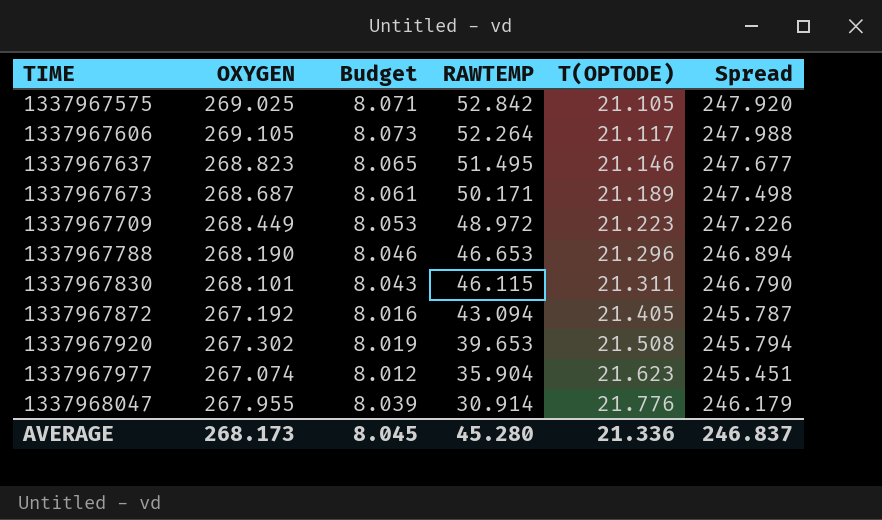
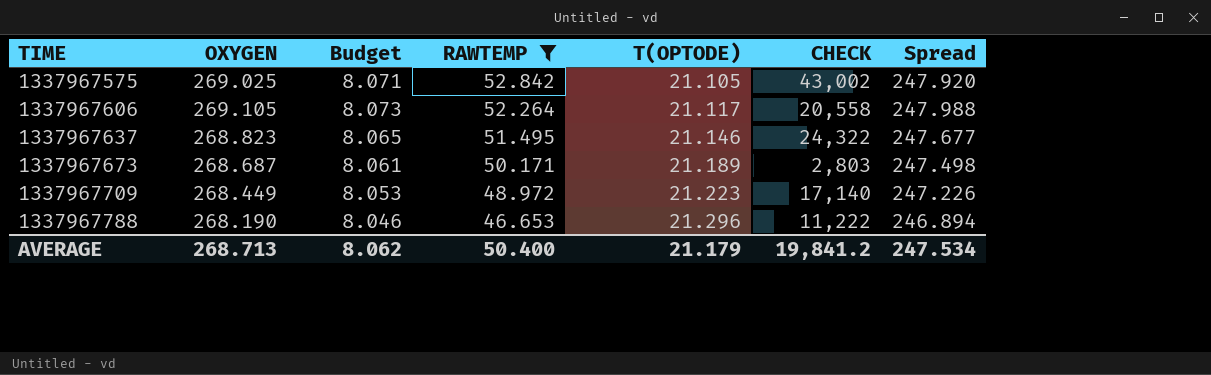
filter: none -> RAWTEMP >= 46.653
column CHECK | position: none -> 6
AVERAGE | OXYGEN: 268.173 -> 268.713
AVERAGE | Budget: 8.045 -> 8.062
AVERAGE | RAWTEMP: 45.280 -> 50.400
AVERAGE | T(OPTODE): 21.336 -> 21.179
AVERAGE | Spread: 246.837 -> 247.534

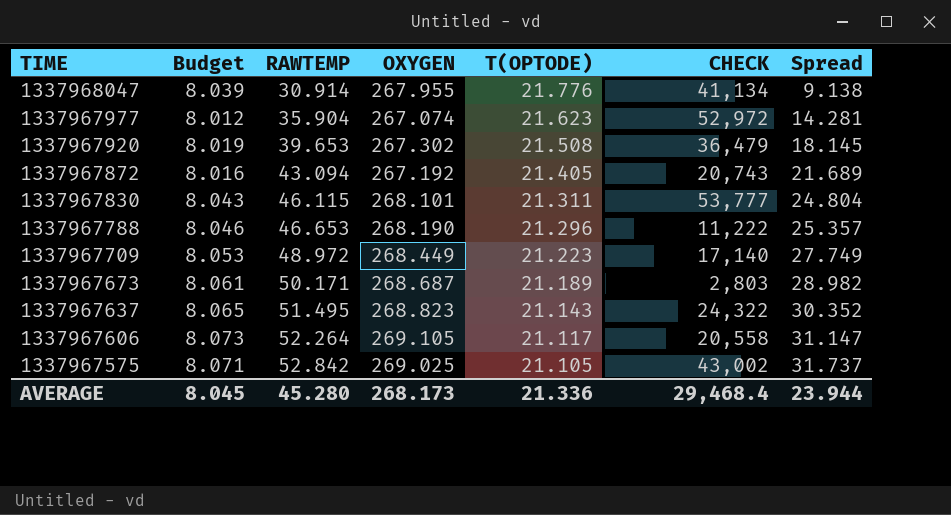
filter: RAWTEMP >= 46.653 -> none
row order: TIME ascending -> TIME descending
column OXYGEN | position: 2 -> 4
column Spread | formula: [OXYGEN] - [T(OPTODE)] -> [RAWTEMP] - [T(OPTODE)]
1337967637 | T(OPTODE): 21.146 -> 21.143
AVERAGE | Budget: 8.062 -> 8.045
AVERAGE | RAWTEMP: 50.400 -> 45.280
AVERAGE | OXYGEN: 268.713 -> 268.173
AVERAGE | T(OPTODE): 21.179 -> 21.336
AVERAGE | CHECK: 19,841.2 -> 29,468.4
AVERAGE | Spread: 247.534 -> 23.944

